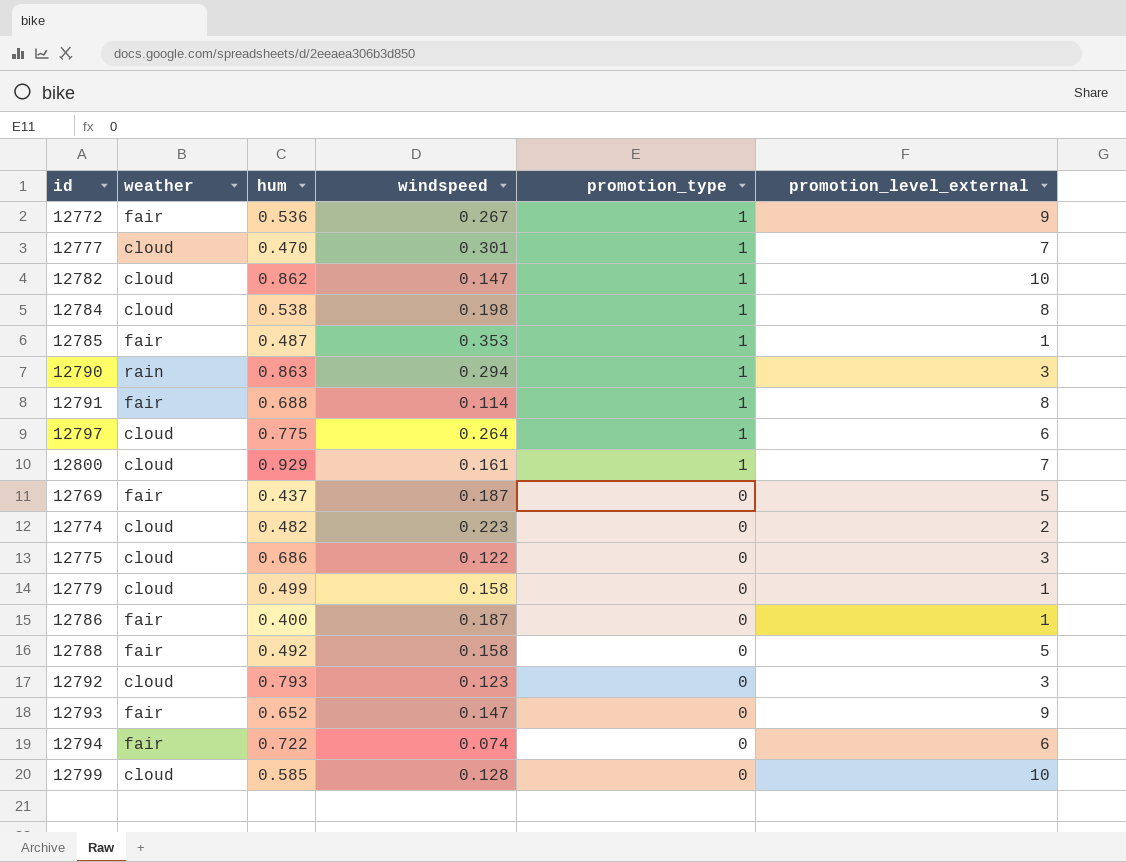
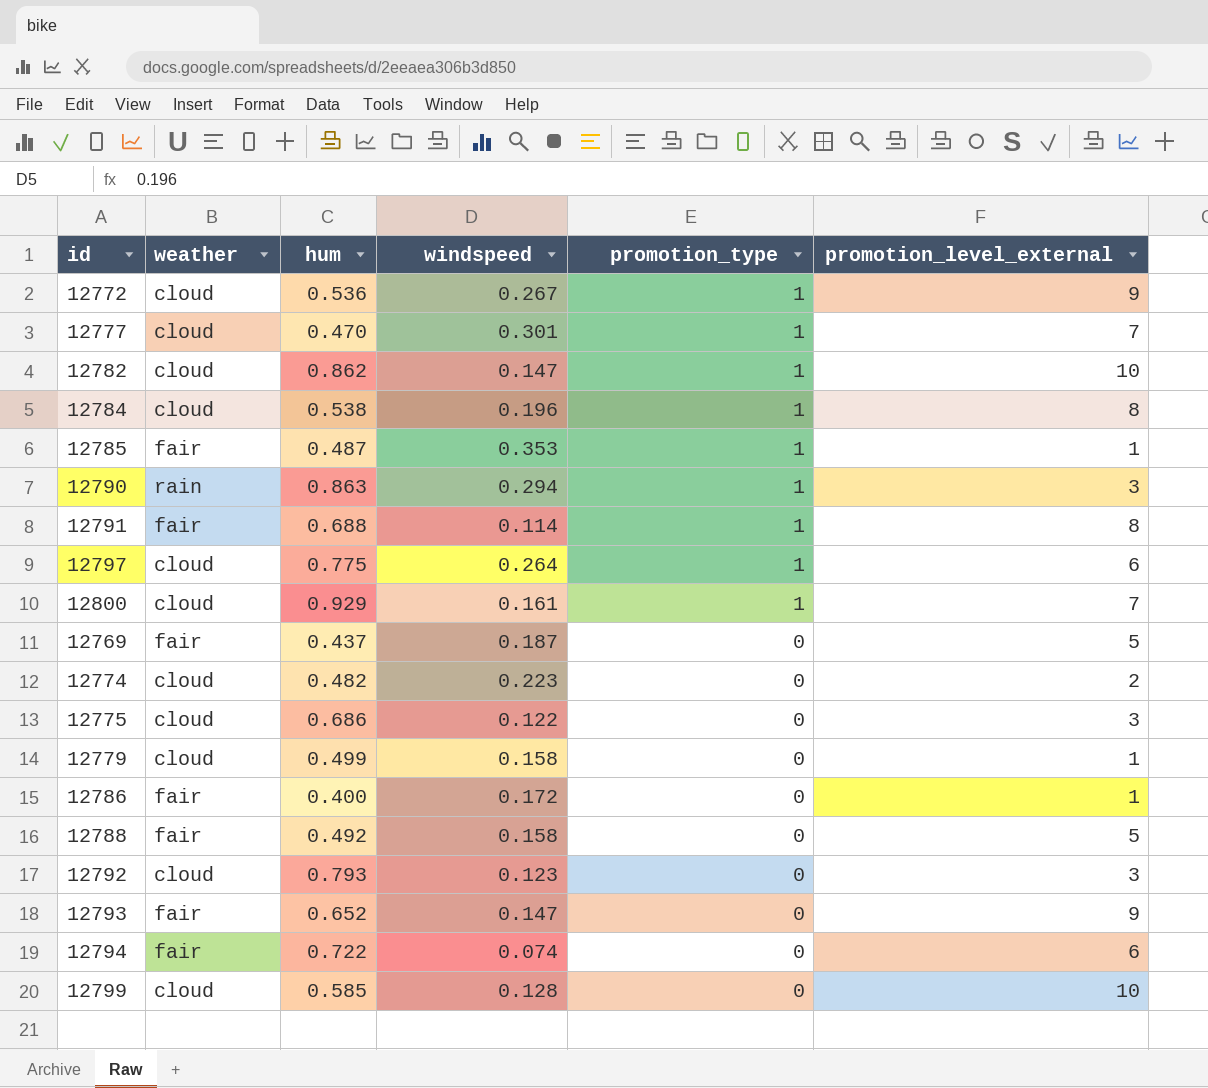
12772 | weather: fair -> cloud
12784 | windspeed: 0.198 -> 0.196
12786 | windspeed: 0.187 -> 0.172

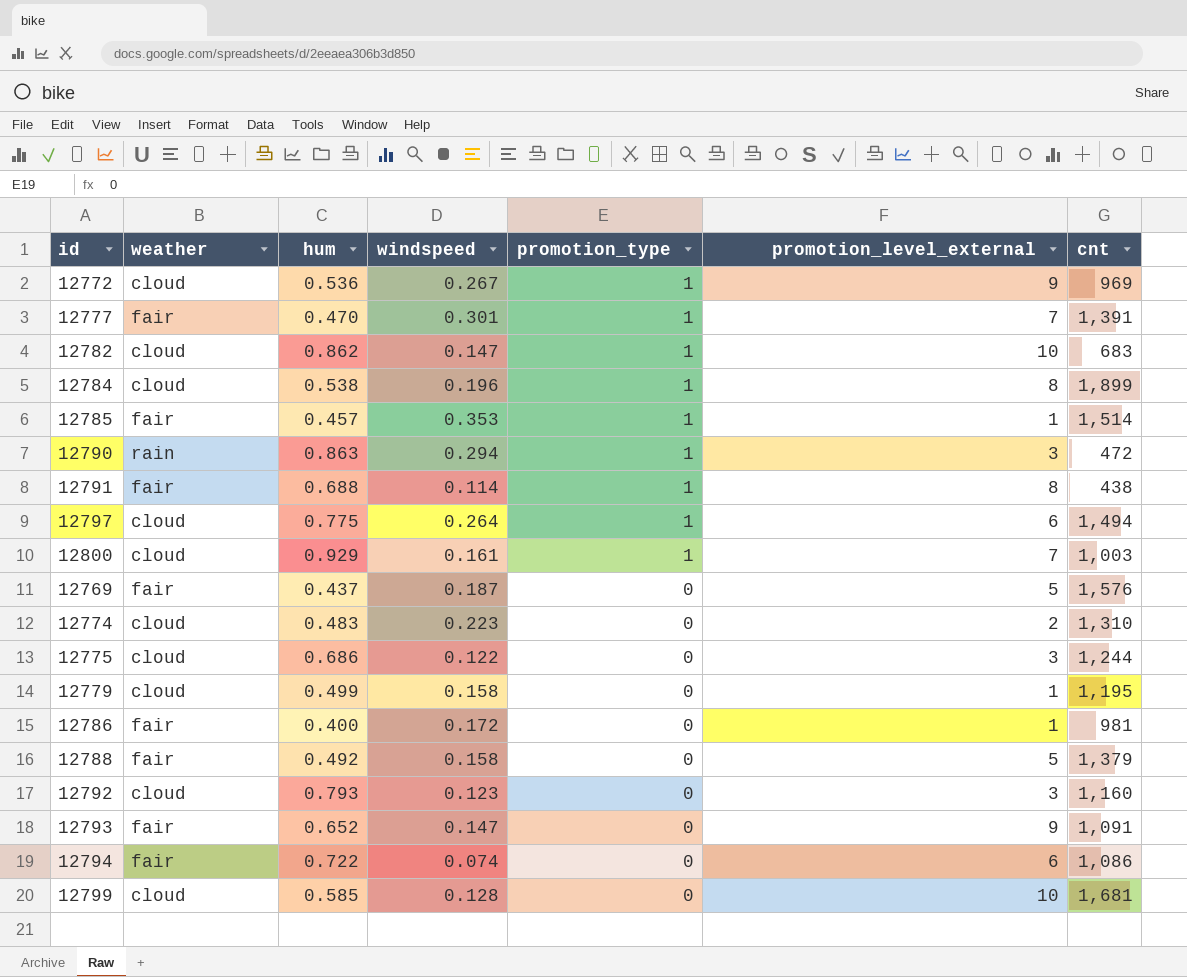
column cnt | position: none -> 7
12777 | weather: cloud -> fair
12785 | hum: 0.487 -> 0.457
12774 | hum: 0.482 -> 0.483

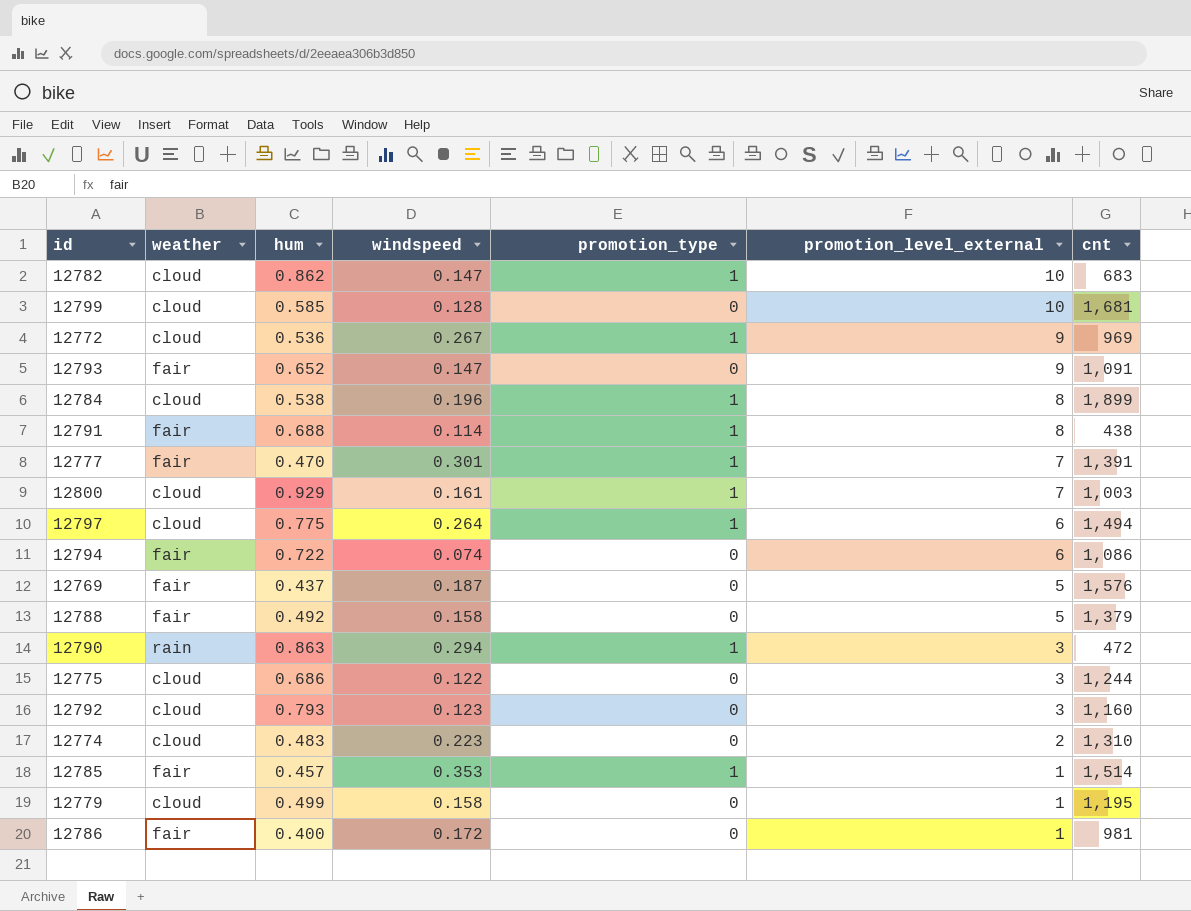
row order: promotion_type descending -> promotion_level_external descending

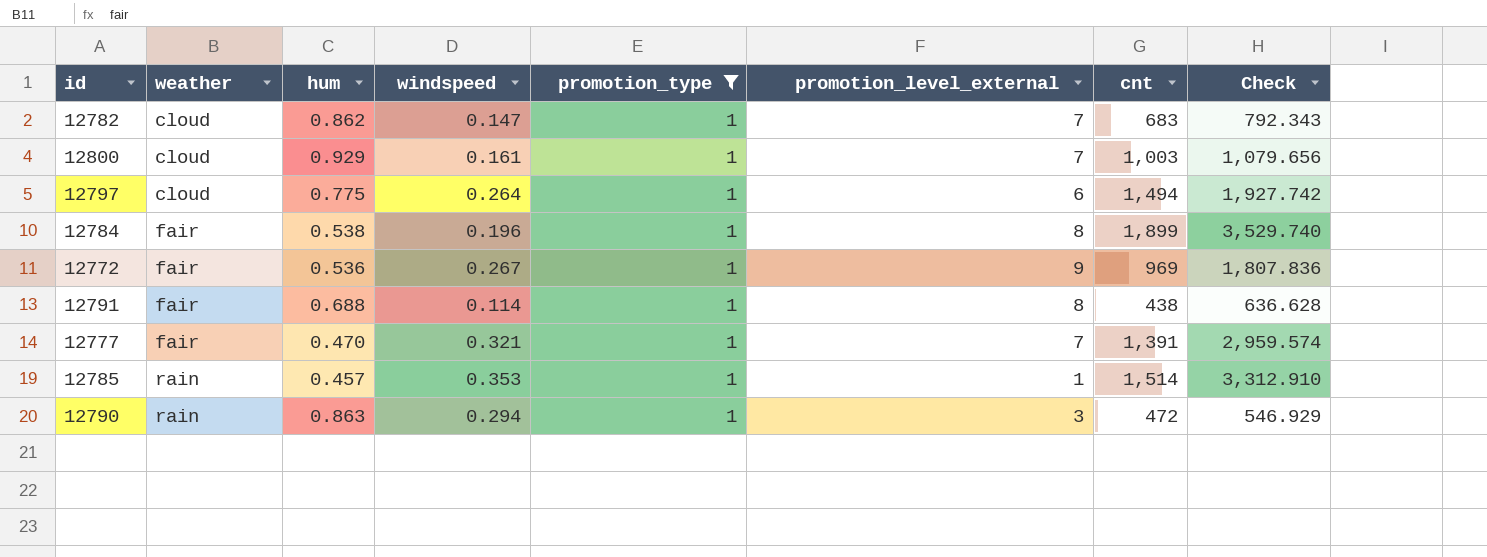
filter: none -> promotion_type = 1
row order: promotion_level_external descending -> weather ascending
column Check | formula: none -> [cnt] / [hum]
12782 | promotion_level_external: 10 -> 7
12784 | weather: cloud -> fair
12772 | weather: cloud -> fair
12777 | windspeed: 0.301 -> 0.321
12785 | weather: fair -> rain

